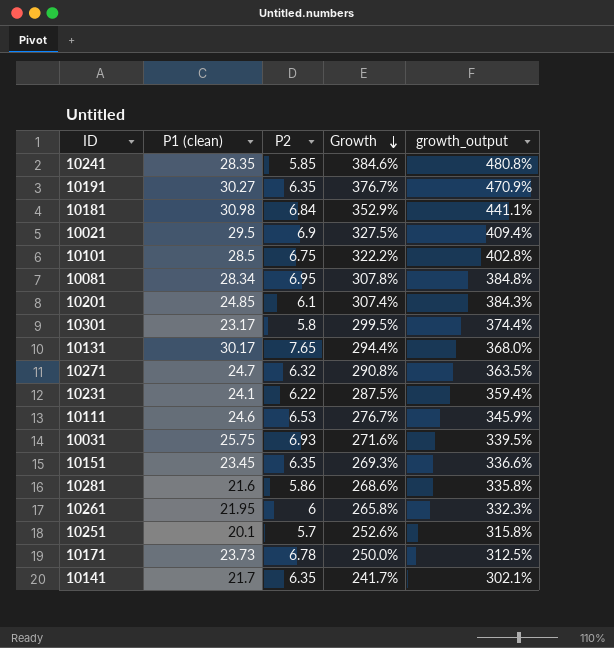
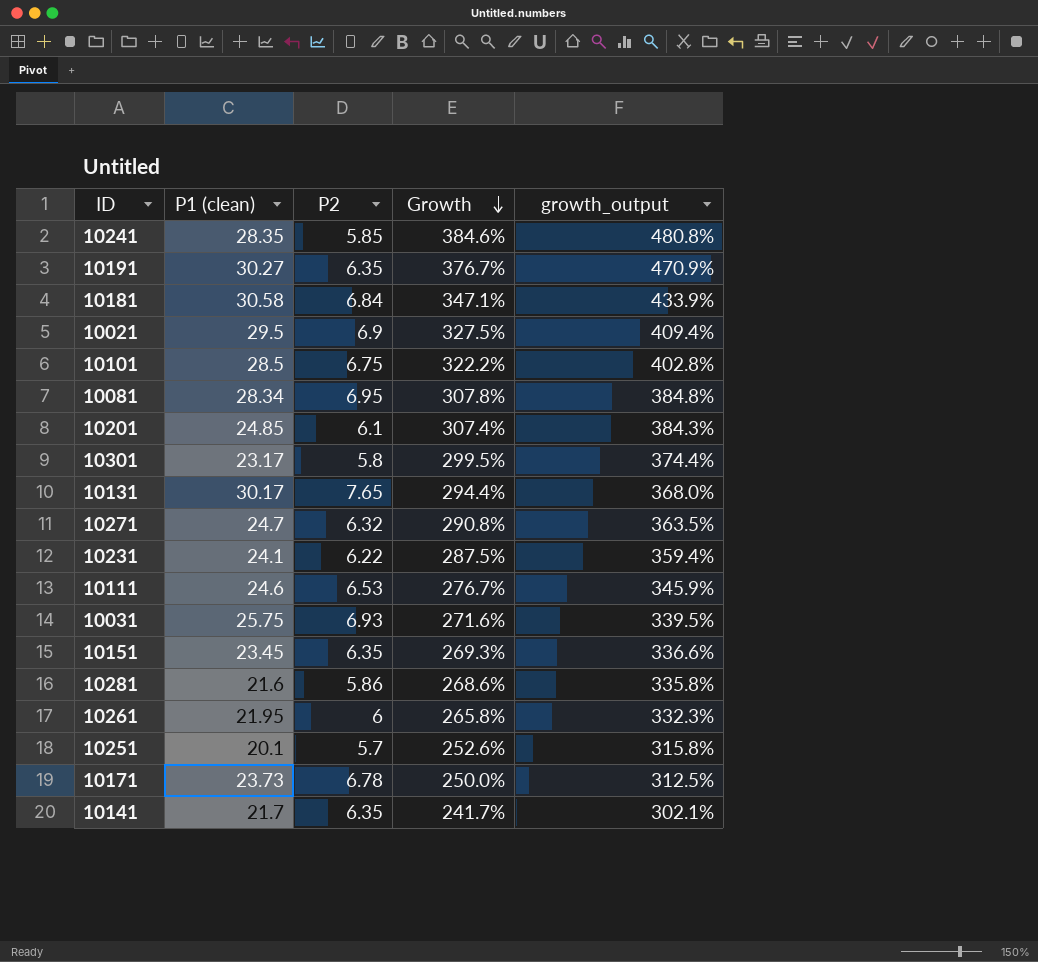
10181 | P1 (clean): 30.98 -> 30.58
10181 | Growth: 352.9% -> 347.1%
10181 | growth_output: 441.1% -> 433.9%

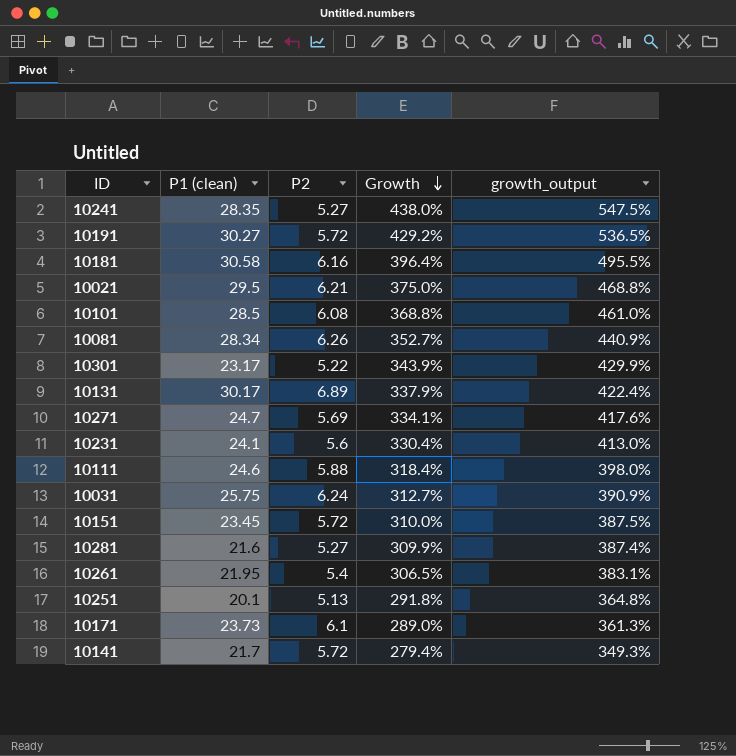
row 10201: 24.85 | 6.1 | 307.4% | 384.3% -> none
10241 | P2: 5.85 -> 5.27
10241 | Growth: 384.6% -> 438.0%
10241 | growth_output: 480.8% -> 547.5%
10191 | P2: 6.35 -> 5.72
10191 | Growth: 376.7% -> 429.2%
10191 | growth_output: 470.9% -> 536.5%
10181 | P2: 6.84 -> 6.16
10181 | Growth: 347.1% -> 396.4%
10181 | growth_output: 433.9% -> 495.5%
10021 | P2: 6.9 -> 6.21
10021 | Growth: 327.5% -> 375.0%
10021 | growth_output: 409.4% -> 468.8%
10101 | P2: 6.75 -> 6.08
10101 | Growth: 322.2% -> 368.8%
10101 | growth_output: 402.8% -> 461.0%
10081 | P2: 6.95 -> 6.26
10081 | Growth: 307.8% -> 352.7%
10081 | growth_output: 384.8% -> 440.9%
10301 | P2: 5.8 -> 5.22
10301 | Growth: 299.5% -> 343.9%
10301 | growth_output: 374.4% -> 429.9%
10131 | P2: 7.65 -> 6.89
10131 | Growth: 294.4% -> 337.9%
10131 | growth_output: 368.0% -> 422.4%
10271 | P2: 6.32 -> 5.69
10271 | Growth: 290.8% -> 334.1%
10271 | growth_output: 363.5% -> 417.6%
10231 | P2: 6.22 -> 5.6
10231 | Growth: 287.5% -> 330.4%
10231 | growth_output: 359.4% -> 413.0%
10111 | P2: 6.53 -> 5.88
10111 | Growth: 276.7% -> 318.4%
10111 | growth_output: 345.9% -> 398.0%
10031 | P2: 6.93 -> 6.24
10031 | Growth: 271.6% -> 312.7%
10031 | growth_output: 339.5% -> 390.9%
10151 | P2: 6.35 -> 5.72
10151 | Growth: 269.3% -> 310.0%
10151 | growth_output: 336.6% -> 387.5%
10281 | P2: 5.86 -> 5.27
10281 | Growth: 268.6% -> 309.9%
10281 | growth_output: 335.8% -> 387.4%
10261 | P2: 6 -> 5.4
10261 | Growth: 265.8% -> 306.5%
10261 | growth_output: 332.3% -> 383.1%
10251 | P2: 5.7 -> 5.13
10251 | Growth: 252.6% -> 291.8%
10251 | growth_output: 315.8% -> 364.8%
10171 | P2: 6.78 -> 6.1
10171 | Growth: 250.0% -> 289.0%
10171 | growth_output: 312.5% -> 361.3%
10141 | P2: 6.35 -> 5.72
10141 | Growth: 241.7% -> 279.4%
10141 | growth_output: 302.1% -> 349.3%

